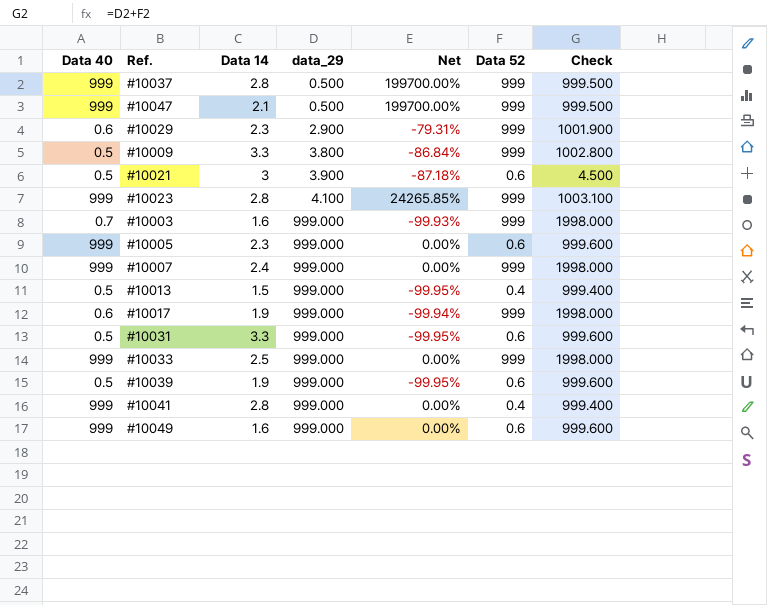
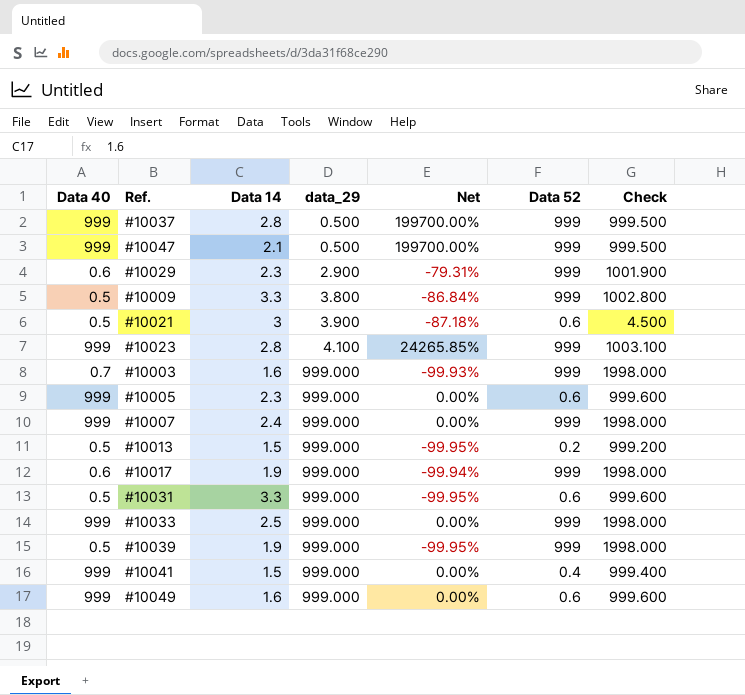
#10013 | Data 52: 0.4 -> 0.2
#10013 | Check: 999.400 -> 999.200
#10039 | Data 52: 0.6 -> 999
#10039 | Check: 999.600 -> 1998.000
#10041 | Data 14: 2.8 -> 1.5

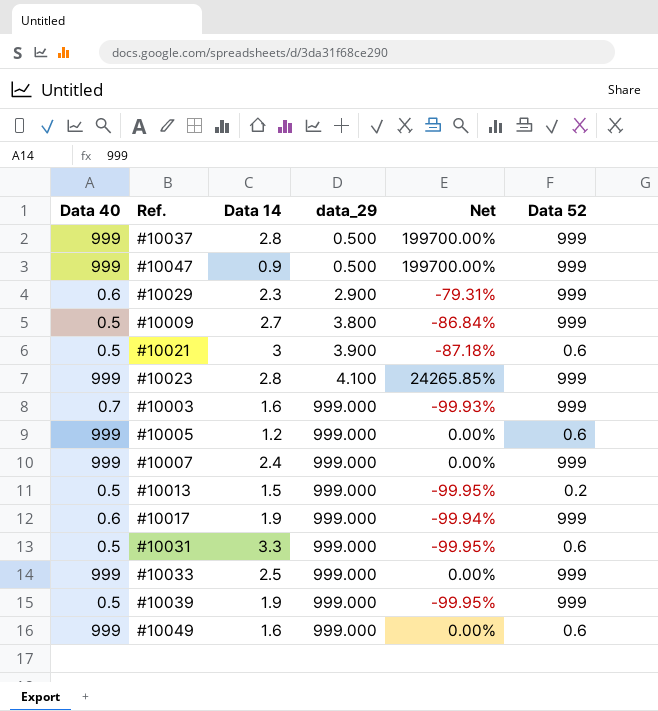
column Check | formula: [data_29] + [Data 52] -> none
row #10041: 999 | 1.5 | 999.000 | 0.00% | 0.4 | 999.400 -> none
#10047 | Data 14: 2.1 -> 0.9
#10009 | Data 14: 3.3 -> 2.7
#10005 | Data 14: 2.3 -> 1.2

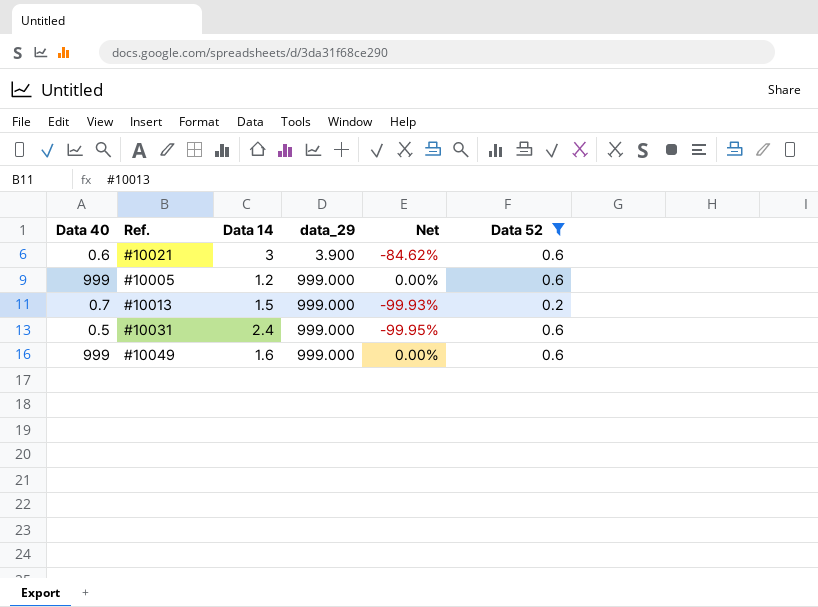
filter: none -> Data 52 != 999
#10021 | Data 40: 0.5 -> 0.6
#10021 | Net: -87.18% -> -84.62%
#10013 | Data 40: 0.5 -> 0.7
#10013 | Net: -99.95% -> -99.93%
#10031 | Data 14: 3.3 -> 2.4

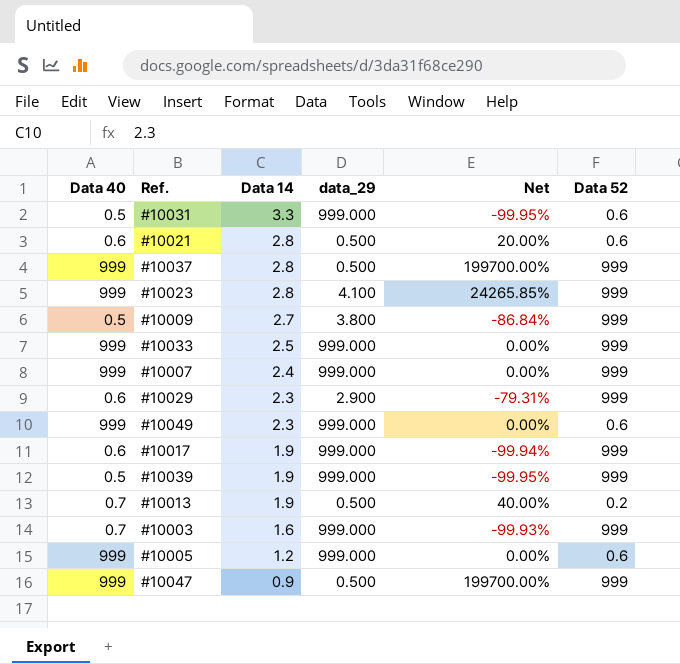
filter: Data 52 != 999 -> none
row order: data_29 ascending -> Data 14 descending
#10031 | Data 14: 2.4 -> 3.3
#10021 | Data 14: 3 -> 2.8
#10021 | data_29: 3.900 -> 0.500
#10021 | Net: -84.62% -> 20.00%
#10049 | Data 14: 1.6 -> 2.3
#10013 | Data 14: 1.5 -> 1.9
#10013 | data_29: 999.000 -> 0.500
#10013 | Net: -99.93% -> 40.00%

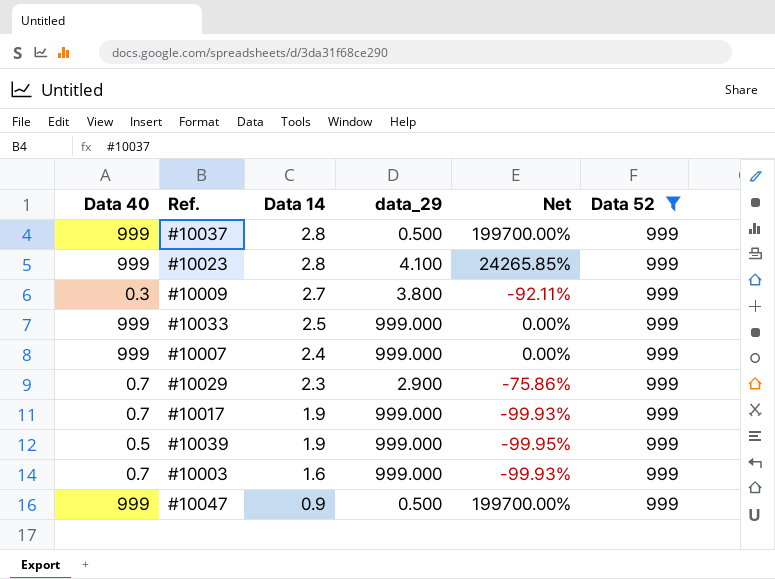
filter: none -> Data 52 = 999
#10009 | Data 40: 0.5 -> 0.3
#10009 | Net: -86.84% -> -92.11%
#10029 | Data 40: 0.6 -> 0.7
#10029 | Net: -79.31% -> -75.86%
#10017 | Data 40: 0.6 -> 0.7
#10017 | Net: -99.94% -> -99.93%

